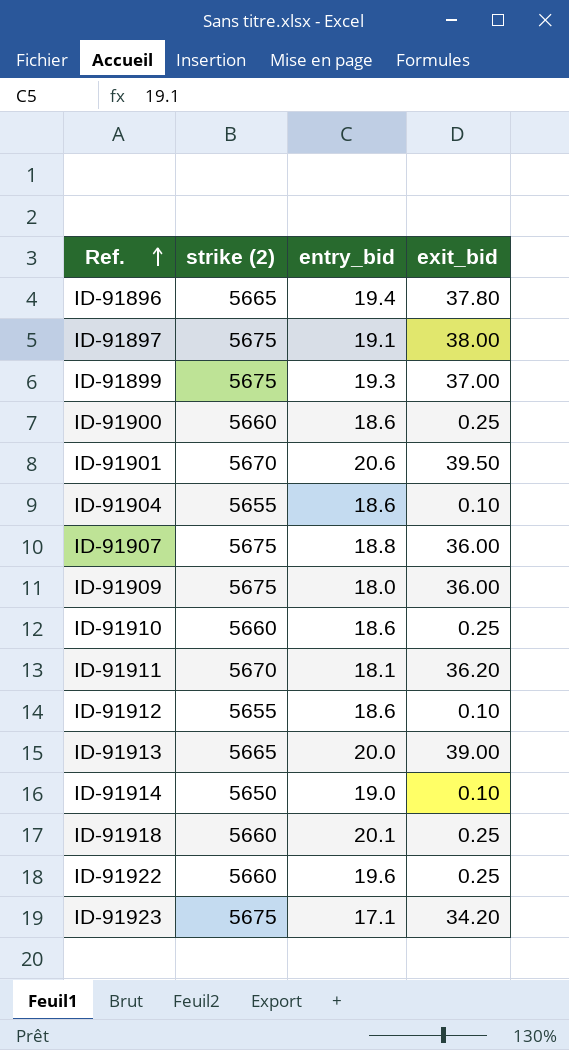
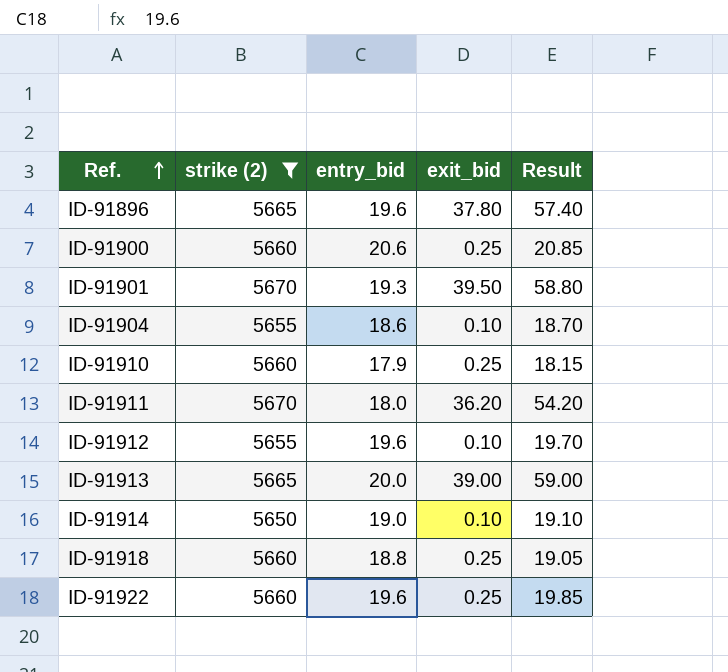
filter: none -> strike (2) != 5675
column Result | formula: none -> [entry_bid] + [exit_bid]
ID-91896 | entry_bid: 19.4 -> 19.6
ID-91900 | entry_bid: 18.6 -> 20.6
ID-91901 | entry_bid: 20.6 -> 19.3
ID-91910 | entry_bid: 18.6 -> 17.9
ID-91911 | entry_bid: 18.1 -> 18.0
ID-91912 | entry_bid: 18.6 -> 19.6
ID-91918 | entry_bid: 20.1 -> 18.8

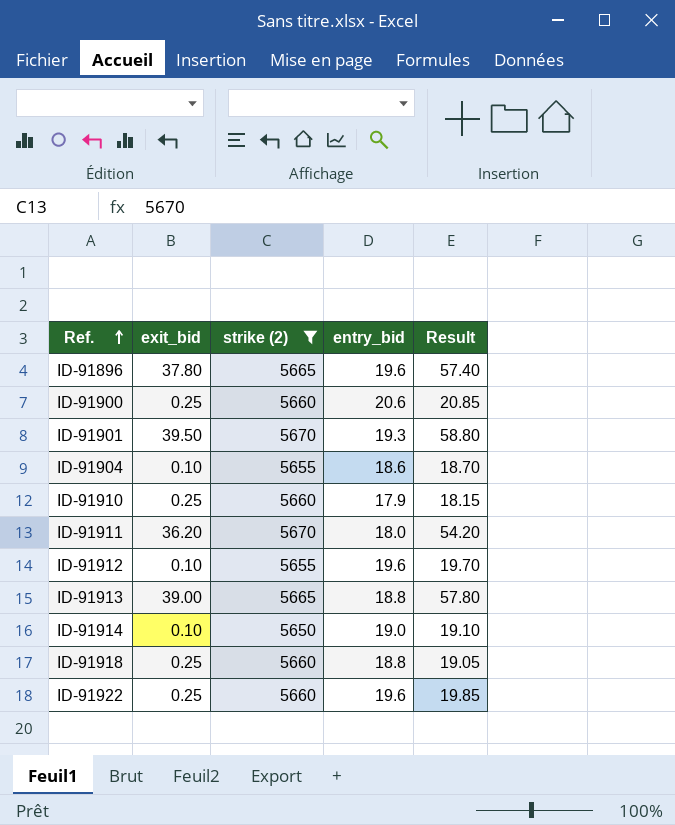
column exit_bid | position: 4 -> 2
ID-91913 | entry_bid: 20.0 -> 18.8
ID-91913 | Result: 59.00 -> 57.80

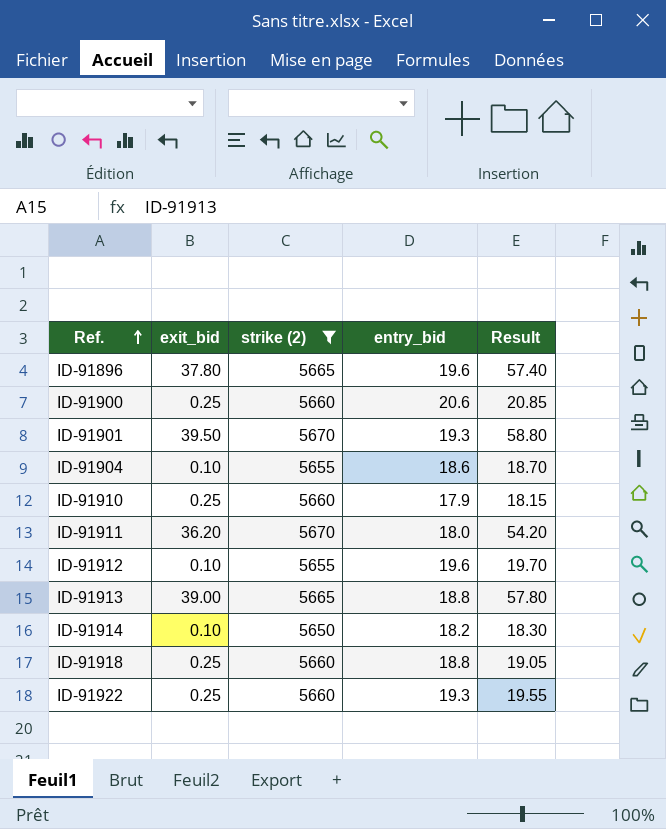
ID-91914 | entry_bid: 19.0 -> 18.2
ID-91914 | Result: 19.10 -> 18.30
ID-91922 | entry_bid: 19.6 -> 19.3
ID-91922 | Result: 19.85 -> 19.55

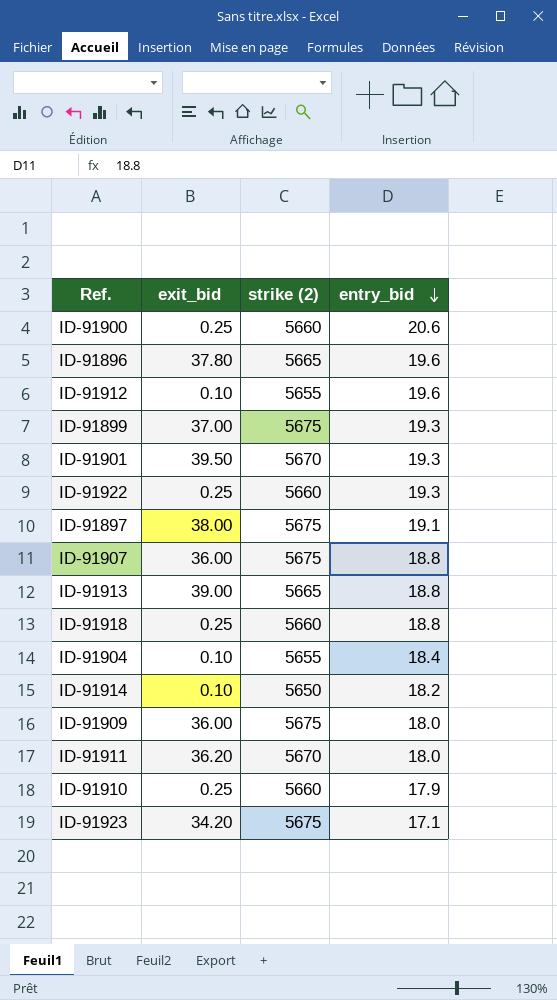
filter: strike (2) != 5675 -> none
row order: Ref. ascending -> entry_bid descending
column Result | formula: [exit_bid] + [entry_bid] -> none
ID-91904 | entry_bid: 18.6 -> 18.4

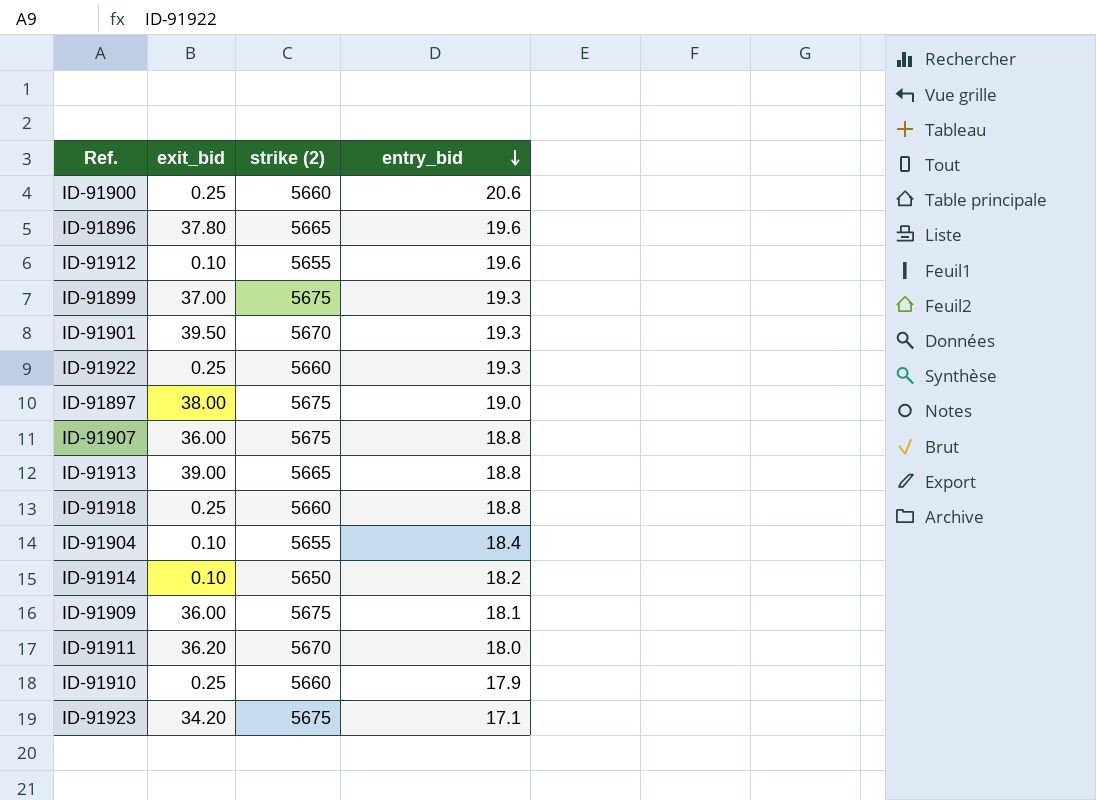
ID-91897 | entry_bid: 19.1 -> 19.0
ID-91909 | entry_bid: 18.0 -> 18.1

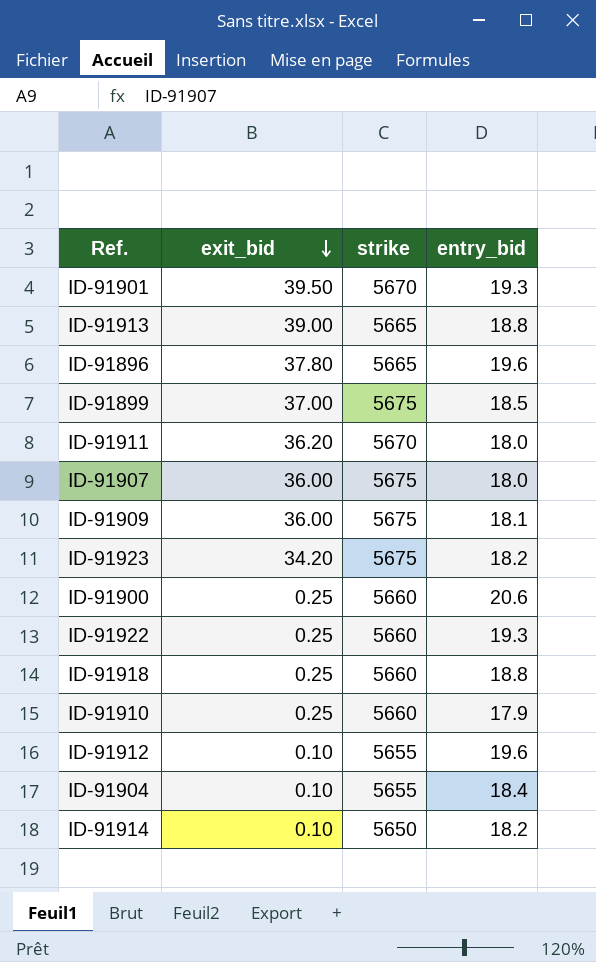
row order: entry_bid descending -> exit_bid descending
column name: strike (2) -> strike
row ID-91897: 38.00 | 5675 | 19.0 -> none
ID-91899 | entry_bid: 19.3 -> 18.5
ID-91907 | entry_bid: 18.8 -> 18.0
ID-91923 | entry_bid: 17.1 -> 18.2

